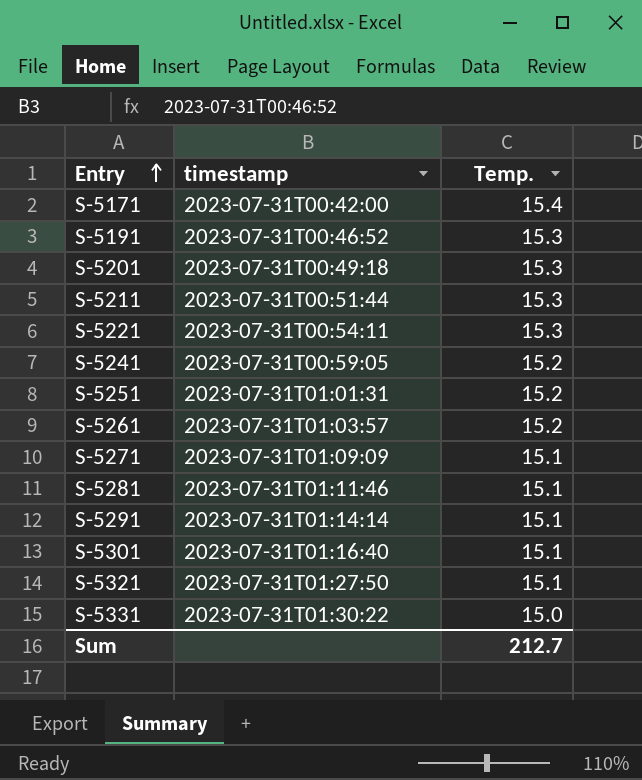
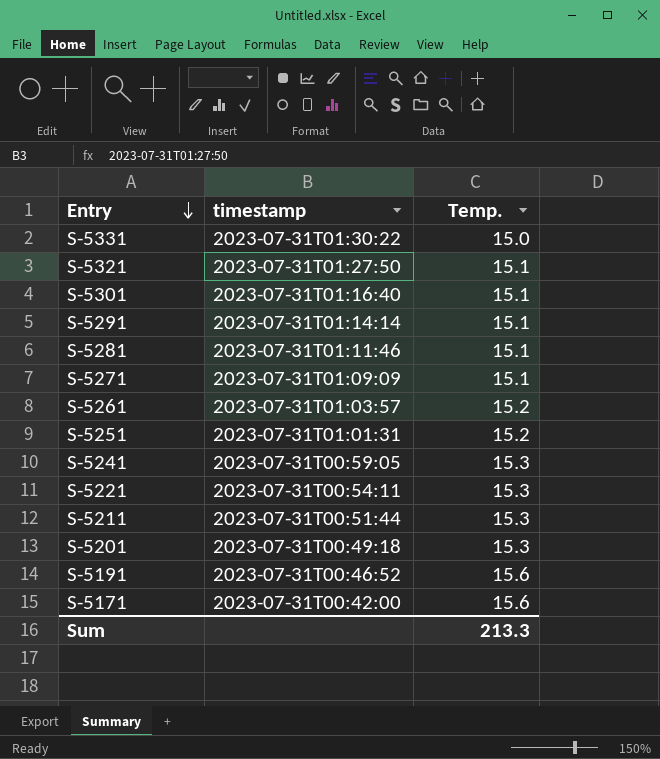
row order: Entry ascending -> Entry descending
S-5241 | Temp.: 15.2 -> 15.3
S-5191 | Temp.: 15.3 -> 15.6
S-5171 | Temp.: 15.4 -> 15.6
Sum | Temp.: 212.7 -> 213.3

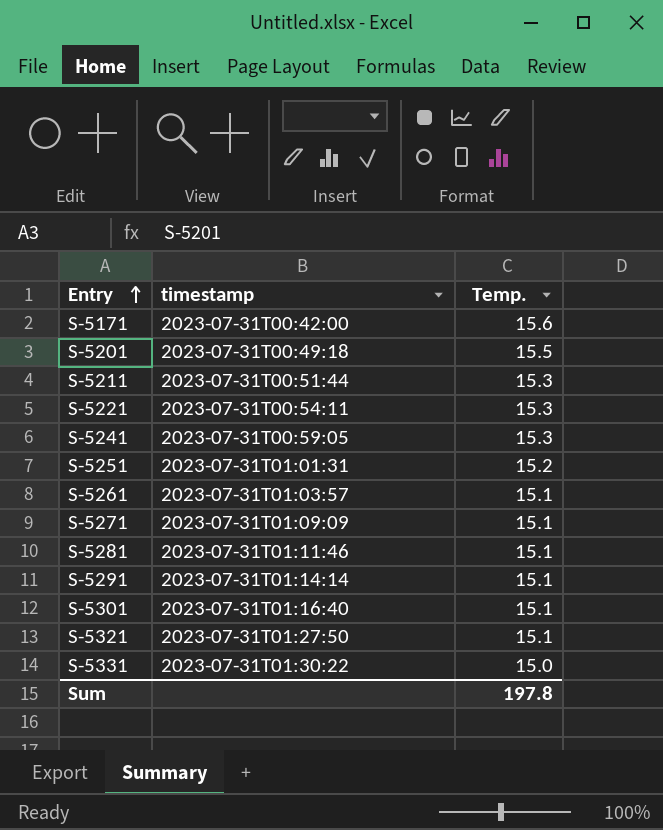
row order: Entry descending -> Entry ascending
row S-5191: 2023-07-31T00:46:52 | 15.6 -> none
S-5201 | Temp.: 15.3 -> 15.5
S-5261 | Temp.: 15.2 -> 15.1
Sum | Temp.: 213.3 -> 197.8

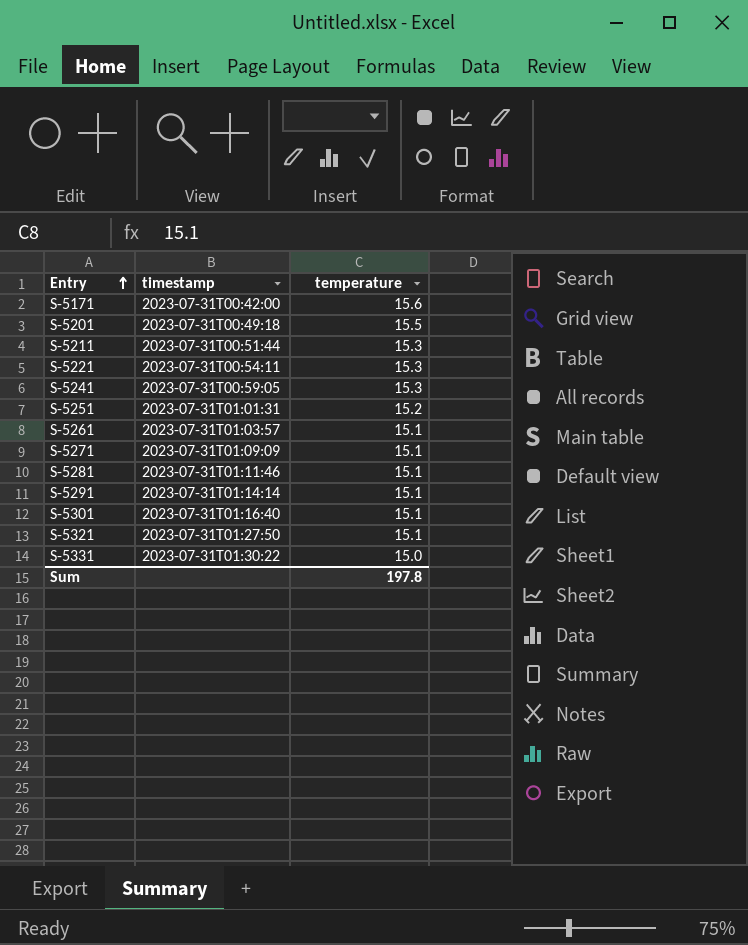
column name: Temp. -> temperature

